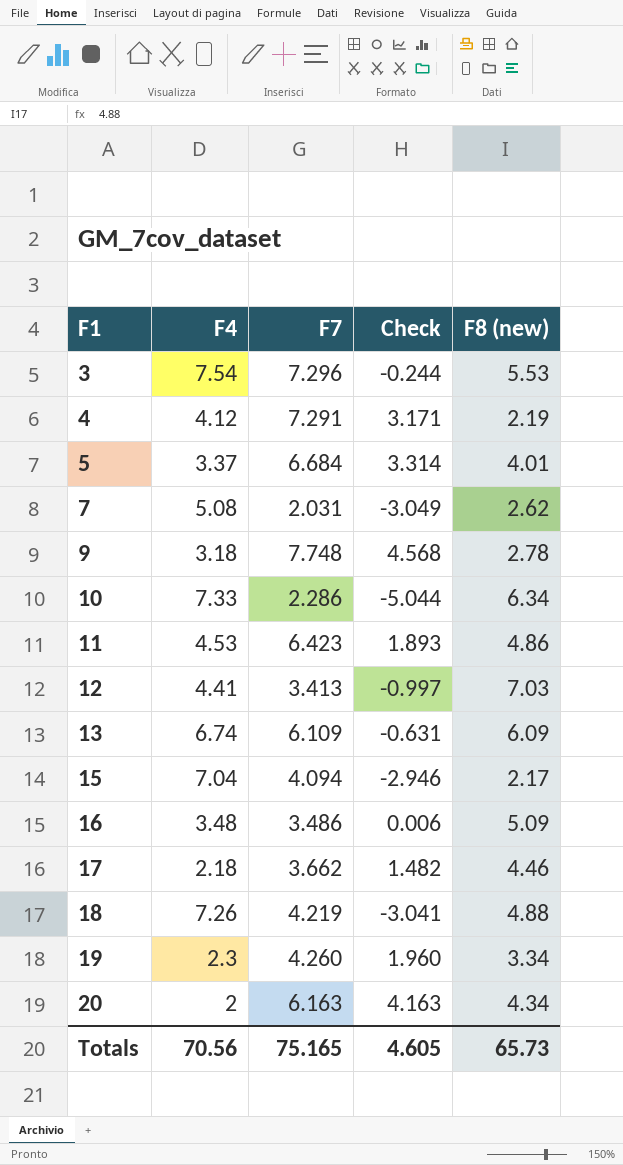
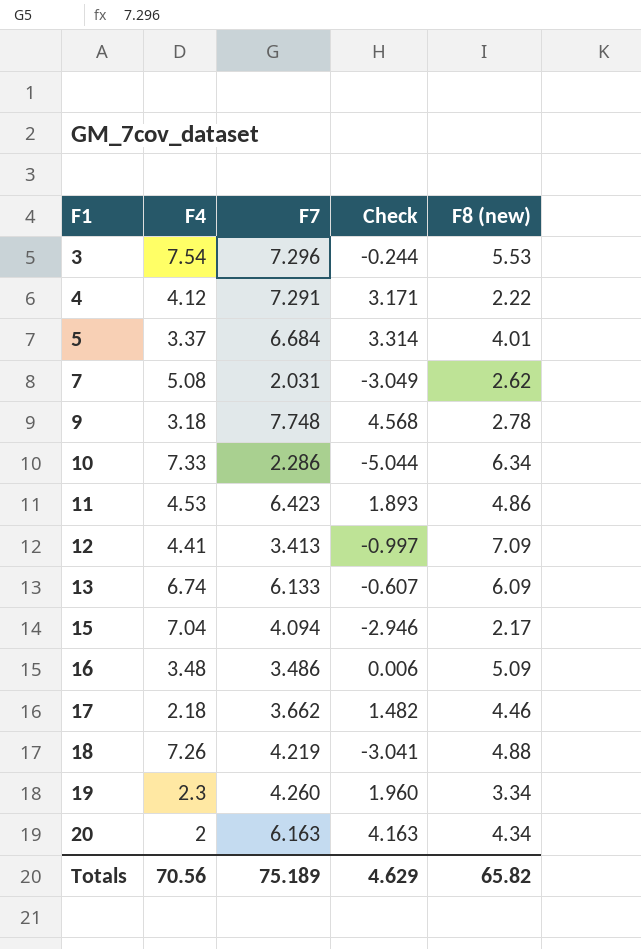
4 | F8 (new): 2.19 -> 2.22
12 | F8 (new): 7.03 -> 7.09
13 | F7: 6.109 -> 6.133
13 | Check: -0.631 -> -0.607
Totals | F7: 75.165 -> 75.189
Totals | Check: 4.605 -> 4.629
Totals | F8 (new): 65.73 -> 65.82

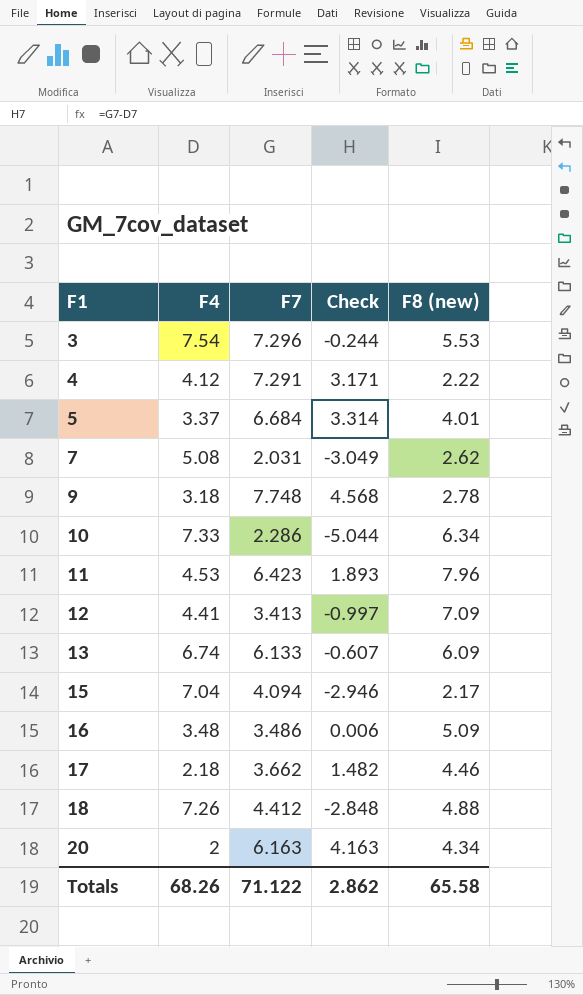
row 19: 2.3 | 4.260 | 1.960 | 3.34 -> none
11 | F8 (new): 4.86 -> 7.96
18 | F7: 4.219 -> 4.412
18 | Check: -3.041 -> -2.848
Totals | F4: 70.56 -> 68.26
Totals | F7: 75.189 -> 71.122
Totals | Check: 4.629 -> 2.862
Totals | F8 (new): 65.82 -> 65.58

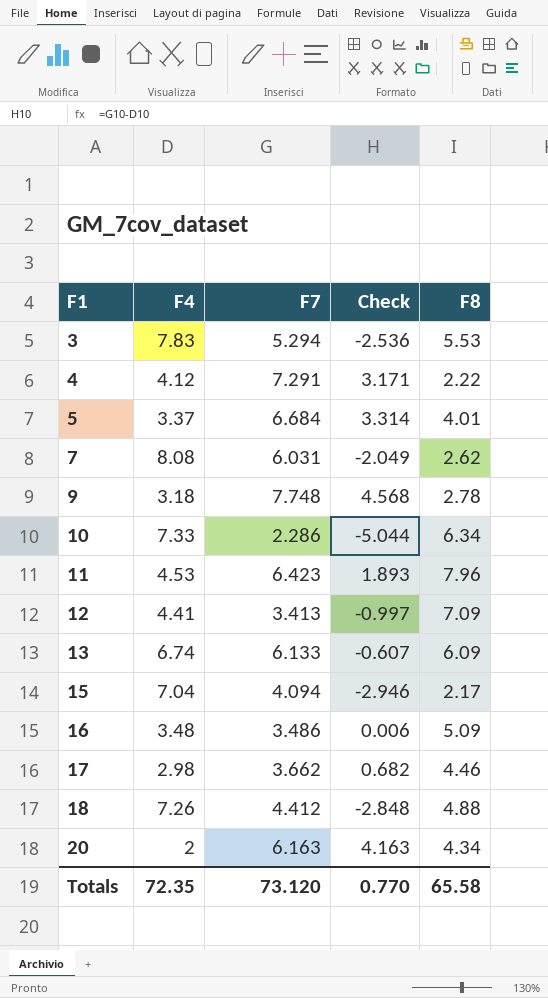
column name: F8 (new) -> F8
3 | F4: 7.54 -> 7.83
3 | F7: 7.296 -> 5.294
3 | Check: -0.244 -> -2.536
7 | F4: 5.08 -> 8.08
7 | F7: 2.031 -> 6.031
7 | Check: -3.049 -> -2.049
17 | F4: 2.18 -> 2.98
17 | Check: 1.482 -> 0.682
Totals | F4: 68.26 -> 72.35
Totals | F7: 71.122 -> 73.120
Totals | Check: 2.862 -> 0.770

